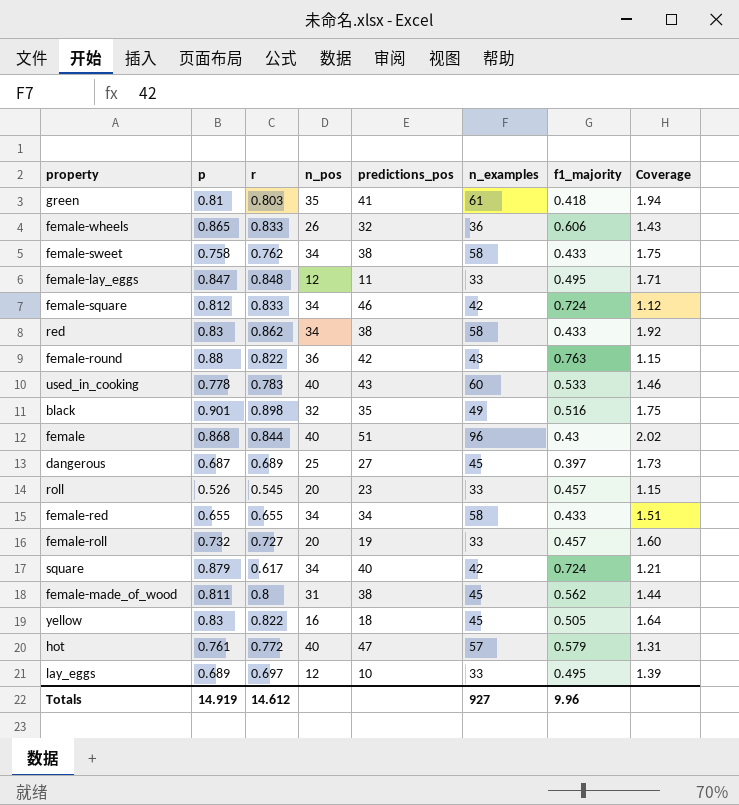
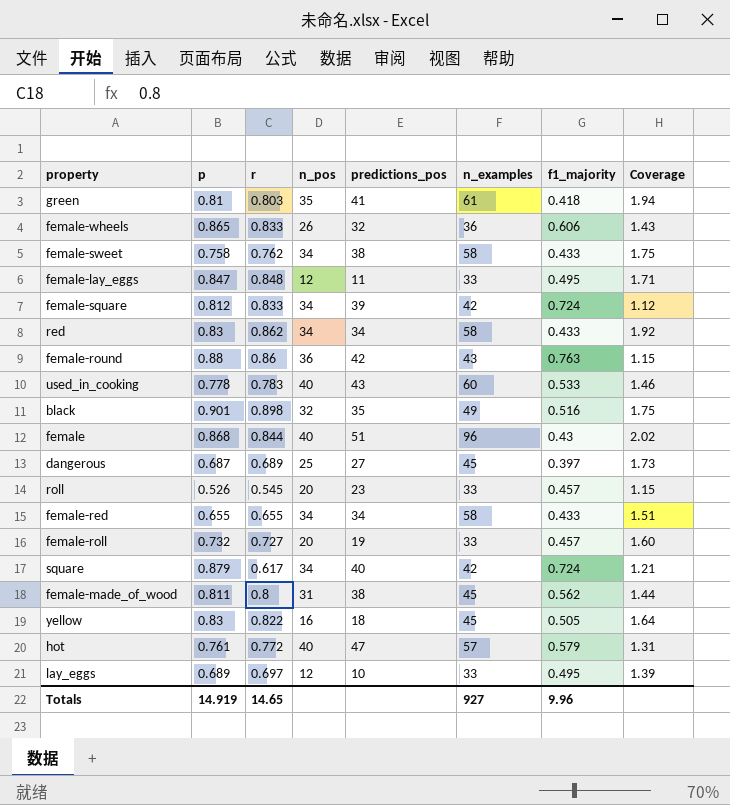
female-square | predictions_pos: 46 -> 39
red | predictions_pos: 38 -> 34
female-round | r: 0.822 -> 0.86
Totals | r: 14.612 -> 14.65

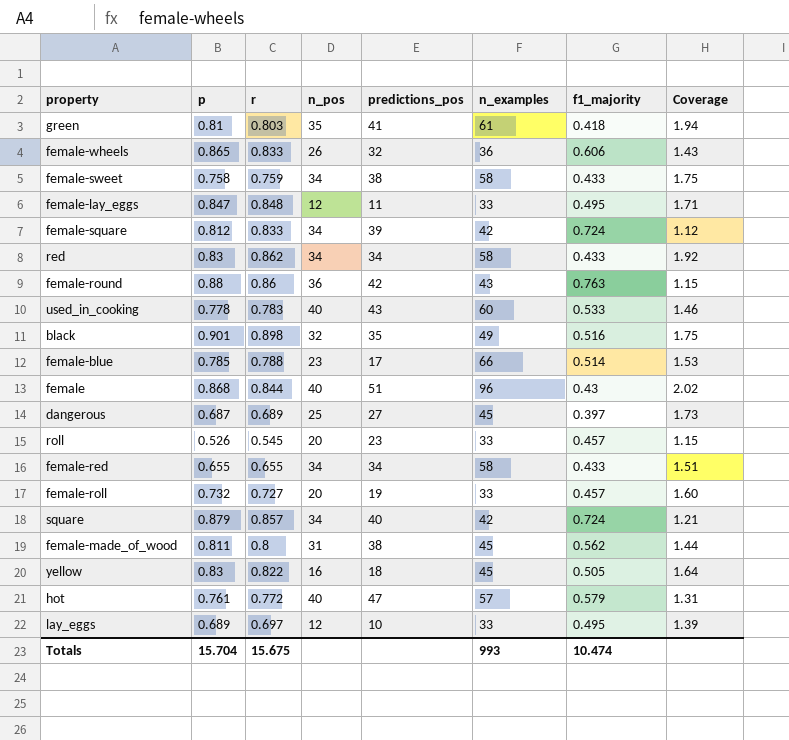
female-sweet | r: 0.762 -> 0.759
row female-blue: none -> 0.785 | 0.788 | 23 | 17 | 66 | 0.514 | 1.53
square | r: 0.617 -> 0.857
Totals | p: 14.919 -> 15.704
Totals | r: 14.65 -> 15.675
Totals | n_examples: 927 -> 993
Totals | f1_majority: 9.96 -> 10.474

